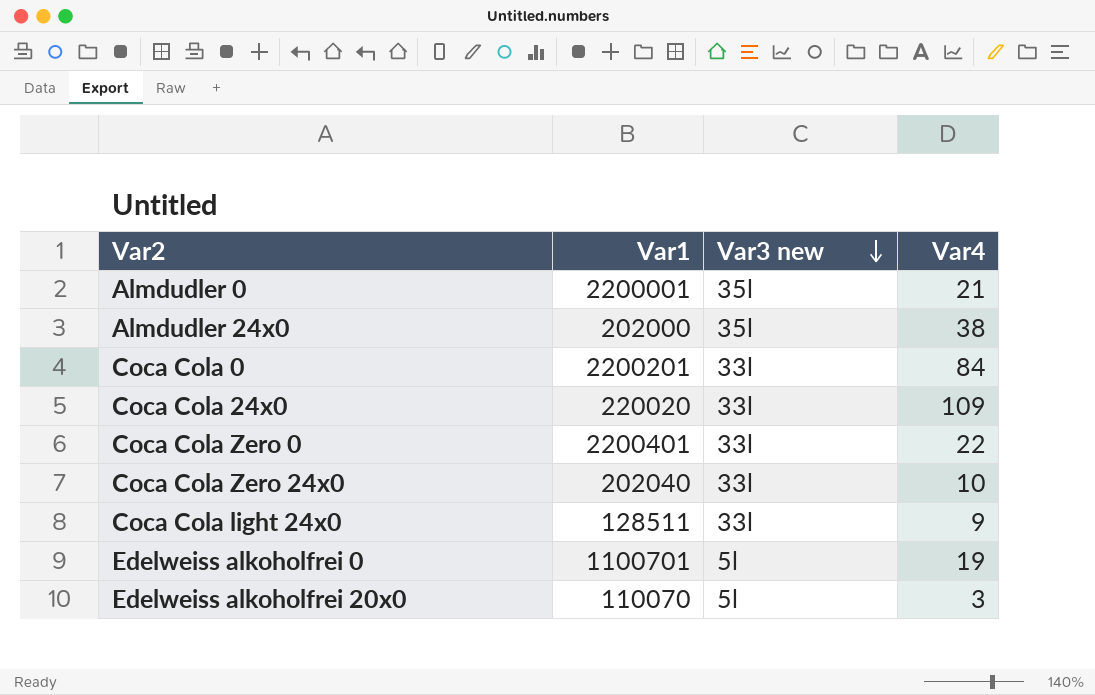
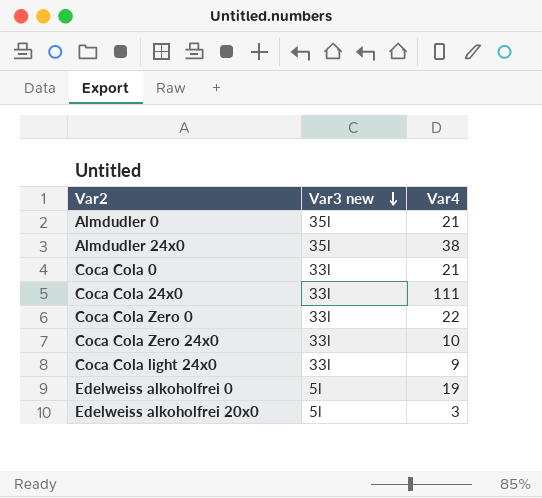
column Var1 | position: 2 -> none
Coca Cola 0 | Var4: 84 -> 21
Coca Cola 24x0 | Var4: 109 -> 111

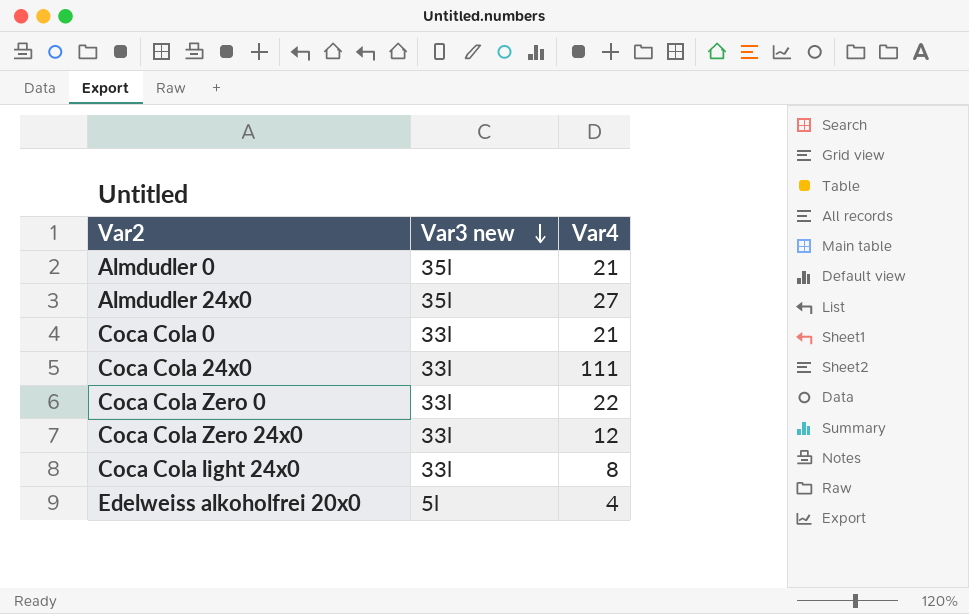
row Edelweiss alkoholfrei 0: 5l | 19 -> none
Almdudler 24x0 | Var4: 38 -> 27
Coca Cola Zero 24x0 | Var4: 10 -> 12
Coca Cola light 24x0 | Var4: 9 -> 8
Edelweiss alkoholfrei 20x0 | Var4: 3 -> 4

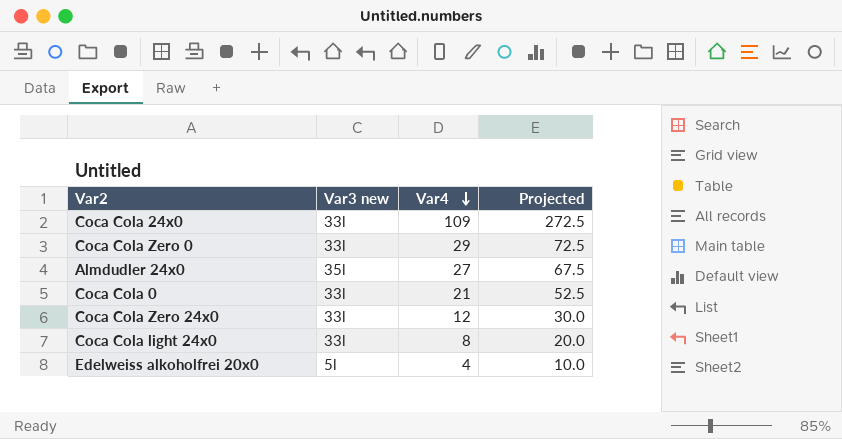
row order: Var3 new descending -> Var4 descending
column Projected | formula: none -> [Var4] * 2.5
row Almdudler 0: 35l | 21 -> none
Coca Cola 24x0 | Var4: 111 -> 109
Coca Cola Zero 0 | Var4: 22 -> 29

